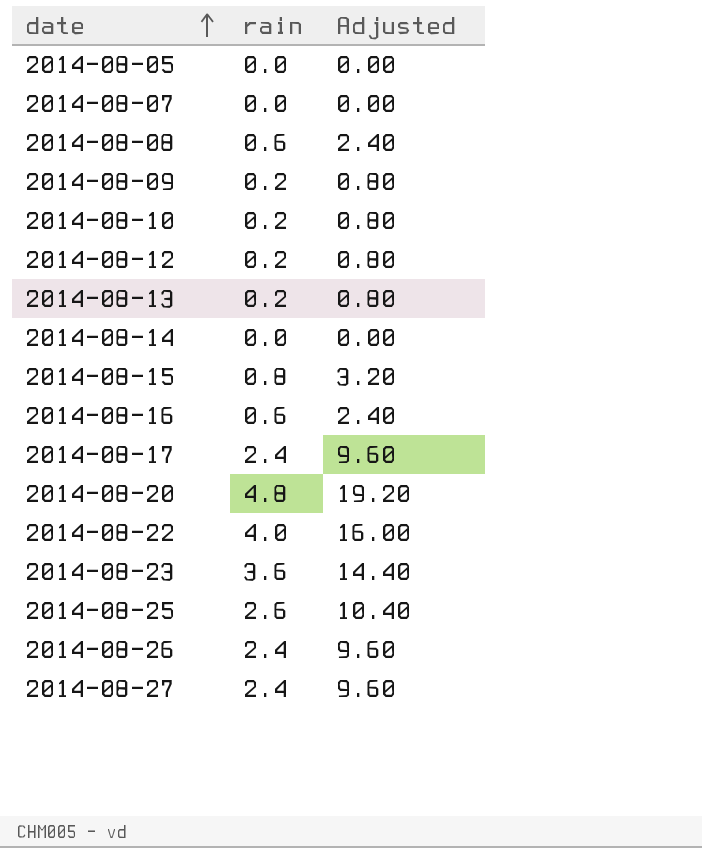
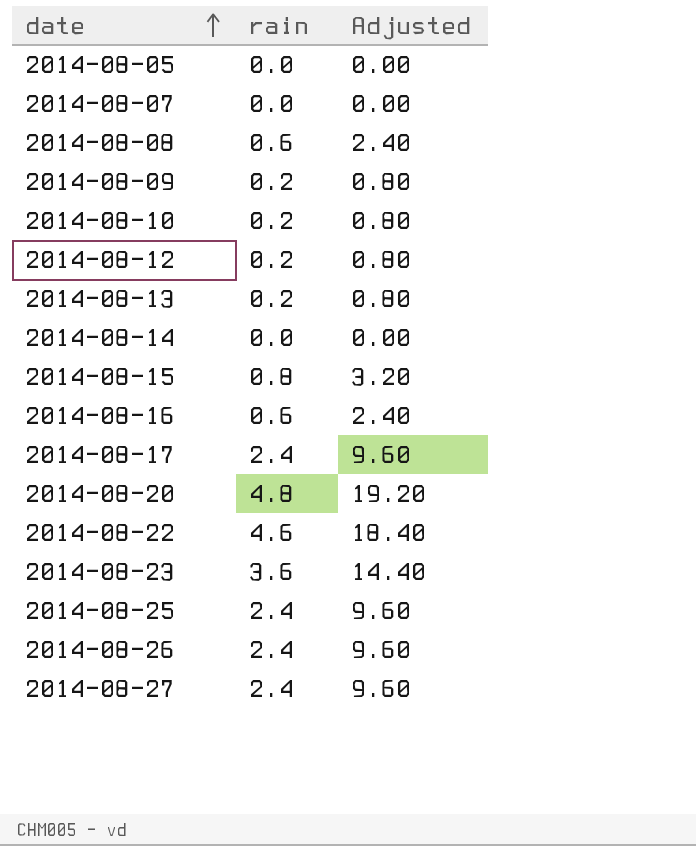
2014-08-22 | rain: 4.0 -> 4.6
2014-08-22 | Adjusted: 16.00 -> 18.40
2014-08-25 | rain: 2.6 -> 2.4
2014-08-25 | Adjusted: 10.40 -> 9.60

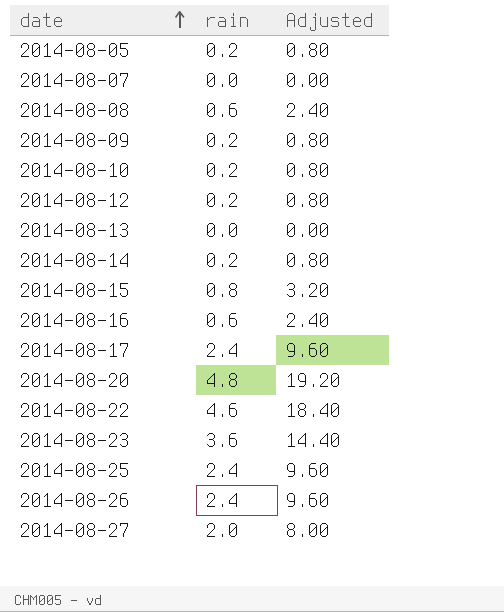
2014-08-05 | rain: 0.0 -> 0.2
2014-08-05 | Adjusted: 0.00 -> 0.80
2014-08-13 | rain: 0.2 -> 0.0
2014-08-13 | Adjusted: 0.80 -> 0.00
2014-08-14 | rain: 0.0 -> 0.2
2014-08-14 | Adjusted: 0.00 -> 0.80
2014-08-27 | rain: 2.4 -> 2.0
2014-08-27 | Adjusted: 9.60 -> 8.00

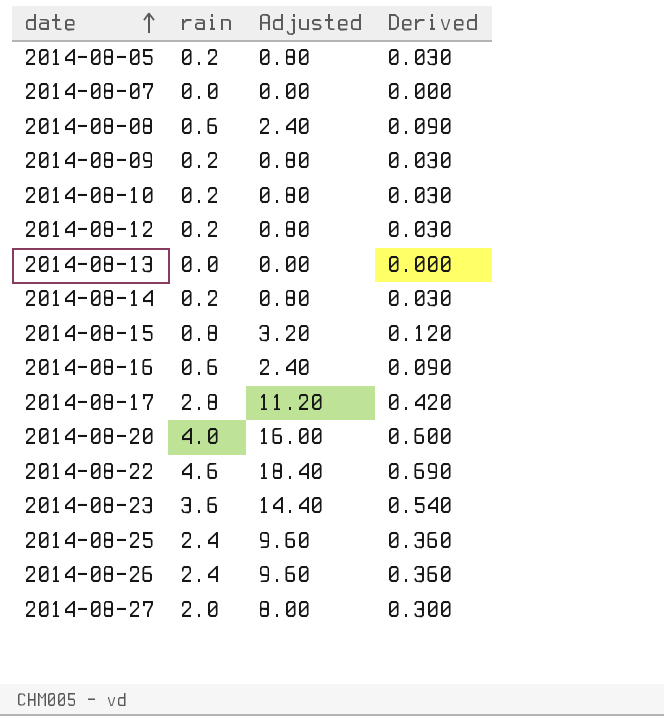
column Derived | formula: none -> [rain] * 0.15
2014-08-17 | rain: 2.4 -> 2.8
2014-08-17 | Adjusted: 9.60 -> 11.20
2014-08-20 | rain: 4.8 -> 4.0
2014-08-20 | Adjusted: 19.20 -> 16.00

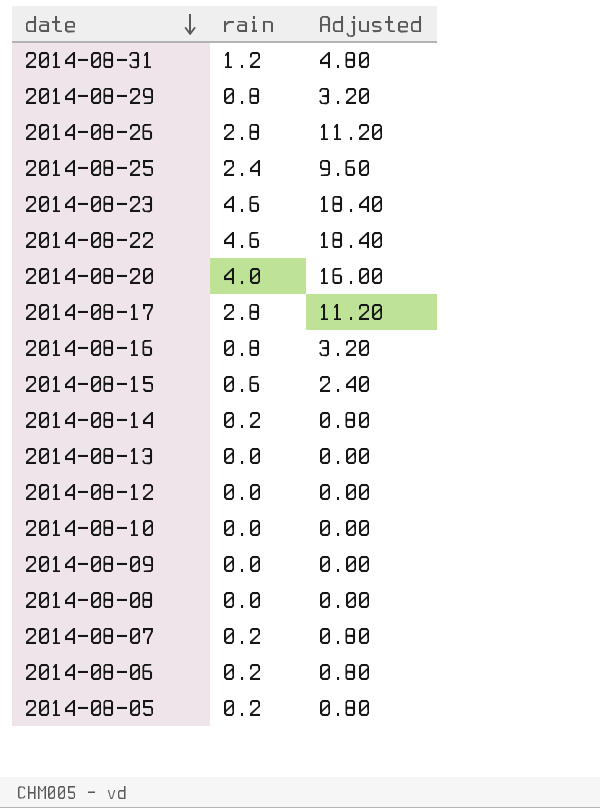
row order: date ascending -> date descending
column Derived | formula: [rain] * 0.15 -> none
row 2014-08-27: 2.0 | 8.00 | 0.300 -> none
row 2014-08-31: none -> 1.2 | 4.80
row 2014-08-29: none -> 0.8 | 3.20
2014-08-26 | rain: 2.4 -> 2.8
2014-08-26 | Adjusted: 9.60 -> 11.20
2014-08-23 | rain: 3.6 -> 4.6
2014-08-23 | Adjusted: 14.40 -> 18.40
2014-08-16 | rain: 0.6 -> 0.8
2014-08-16 | Adjusted: 2.40 -> 3.20
2014-08-15 | rain: 0.8 -> 0.6
2014-08-15 | Adjusted: 3.20 -> 2.40
2014-08-12 | rain: 0.2 -> 0.0
2014-08-12 | Adjusted: 0.80 -> 0.00
2014-08-10 | rain: 0.2 -> 0.0
2014-08-10 | Adjusted: 0.80 -> 0.00
2014-08-09 | rain: 0.2 -> 0.0
2014-08-09 | Adjusted: 0.80 -> 0.00
2014-08-08 | rain: 0.6 -> 0.0
2014-08-08 | Adjusted: 2.40 -> 0.00
2014-08-07 | rain: 0.0 -> 0.2
2014-08-07 | Adjusted: 0.00 -> 0.80
row 2014-08-06: none -> 0.2 | 0.80

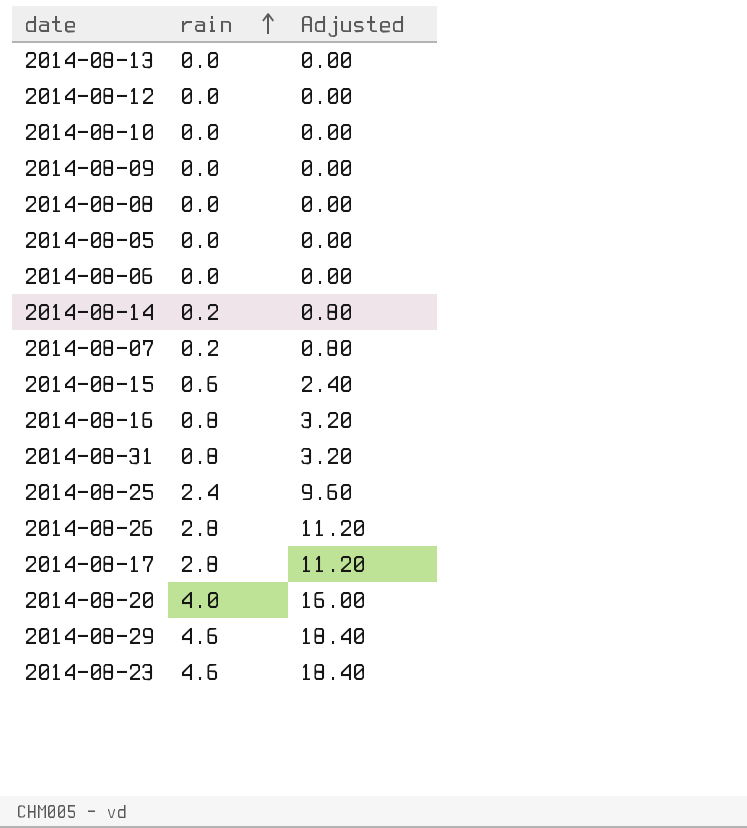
row order: date descending -> rain ascending
row 2014-08-22: 4.6 | 18.40 -> none
2014-08-05 | rain: 0.2 -> 0.0
2014-08-05 | Adjusted: 0.80 -> 0.00
2014-08-06 | rain: 0.2 -> 0.0
2014-08-06 | Adjusted: 0.80 -> 0.00
2014-08-31 | rain: 1.2 -> 0.8
2014-08-31 | Adjusted: 4.80 -> 3.20
2014-08-29 | rain: 0.8 -> 4.6
2014-08-29 | Adjusted: 3.20 -> 18.40

